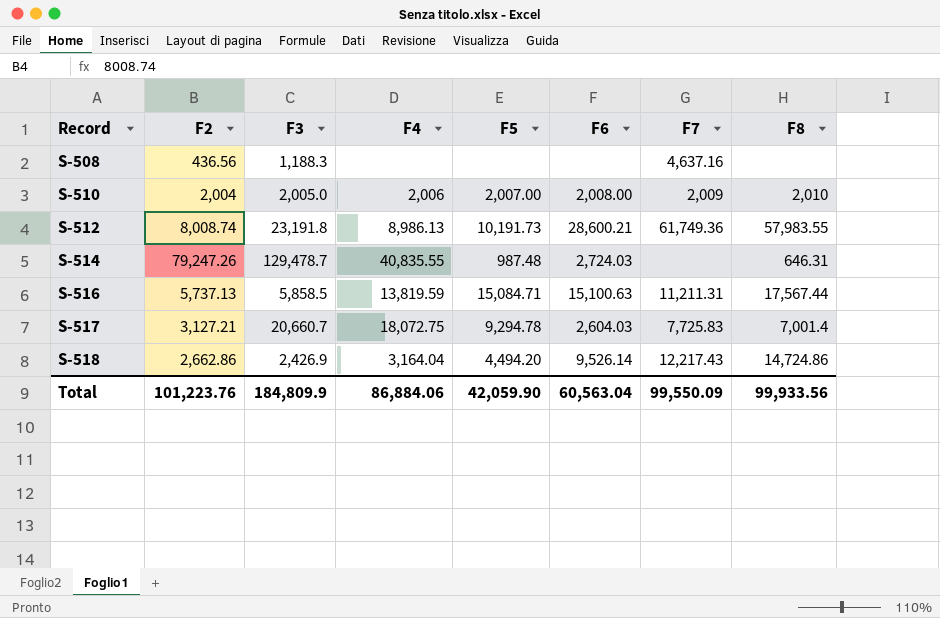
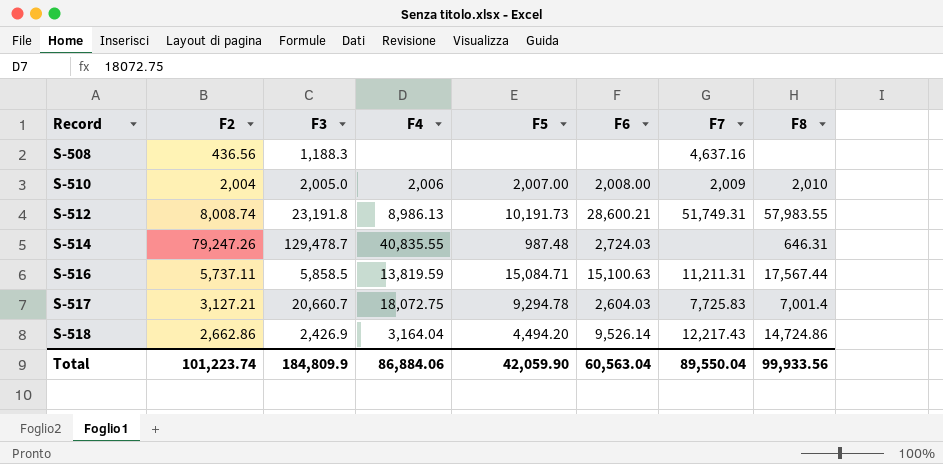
S-512 | F7: 61,749.36 -> 51,749.31
S-516 | F2: 5,737.13 -> 5,737.11
Total | F2: 101,223.76 -> 101,223.74
Total | F7: 99,550.09 -> 89,550.04

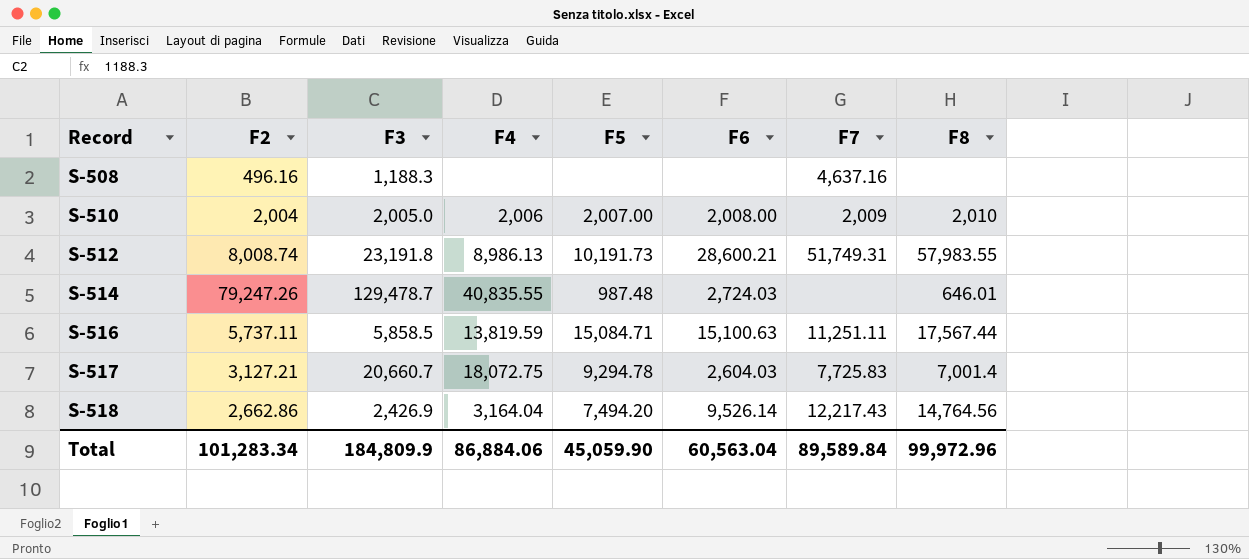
S-508 | F2: 436.56 -> 496.16
S-514 | F8: 646.31 -> 646.01
S-516 | F7: 11,211.31 -> 11,251.11
S-518 | F5: 4,494.20 -> 7,494.20
S-518 | F8: 14,724.86 -> 14,764.56
Total | F2: 101,223.74 -> 101,283.34
Total | F5: 42,059.90 -> 45,059.90
Total | F7: 89,550.04 -> 89,589.84
Total | F8: 99,933.56 -> 99,972.96

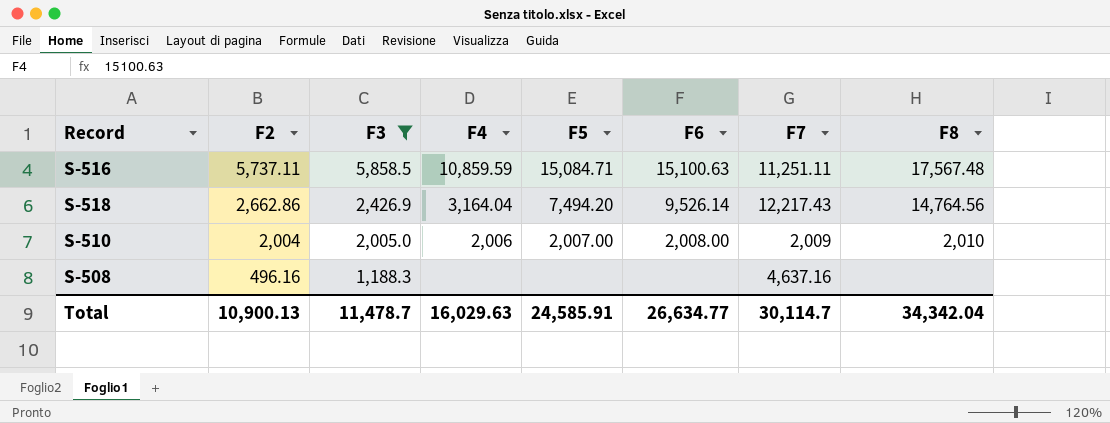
filter: none -> F3 <= 5,858.5
row order: Record ascending -> F2 descending
S-516 | F4: 13,819.59 -> 10,859.59
S-516 | F8: 17,567.44 -> 17,567.48
Total | F2: 101,283.34 -> 10,900.13
Total | F3: 184,809.9 -> 11,478.7
Total | F4: 86,884.06 -> 16,029.63
Total | F5: 45,059.90 -> 24,585.91
Total | F6: 60,563.04 -> 26,634.77
Total | F7: 89,589.84 -> 30,114.7
Total | F8: 99,972.96 -> 34,342.04

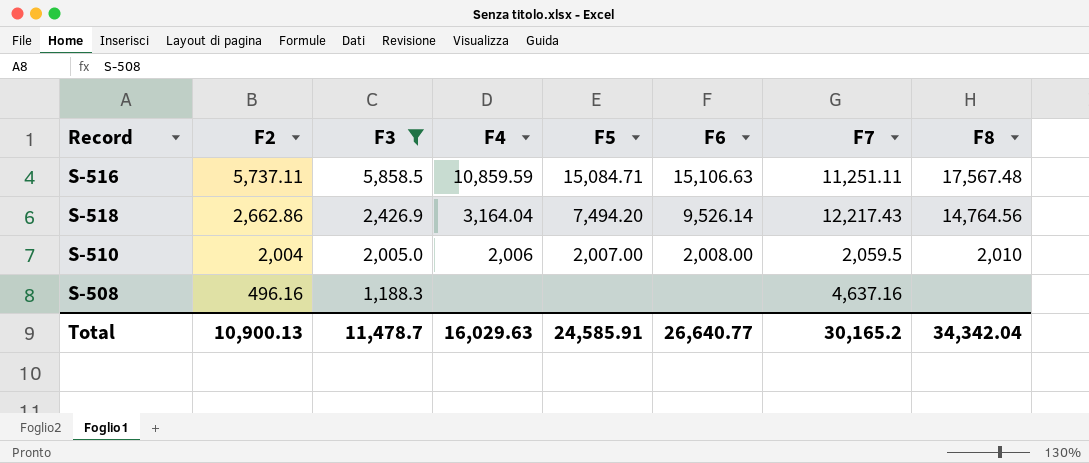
S-516 | F6: 15,100.63 -> 15,106.63
S-510 | F7: 2,009 -> 2,059.5
Total | F6: 26,634.77 -> 26,640.77
Total | F7: 30,114.7 -> 30,165.2

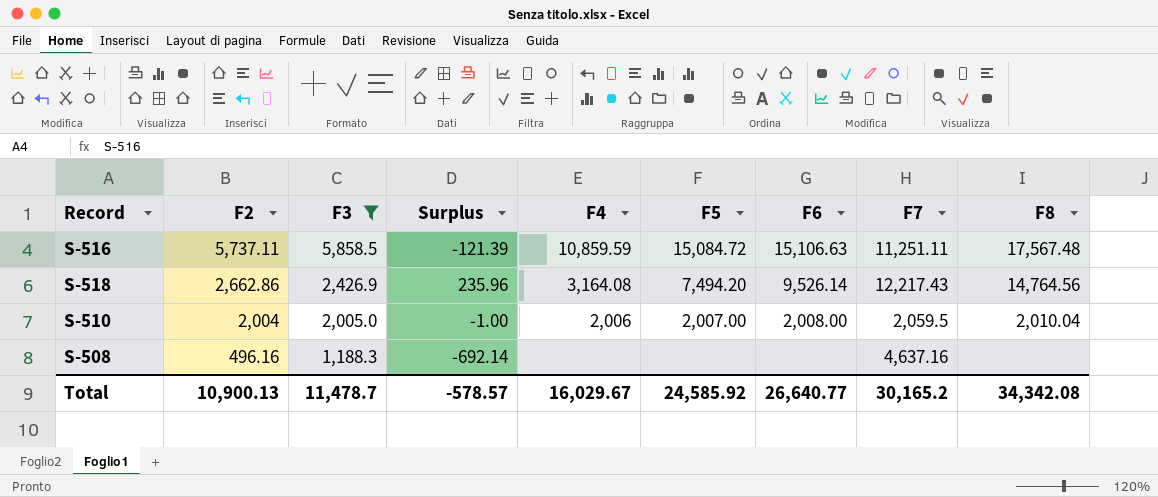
column Surplus | formula: none -> [F2] - [F3]
S-516 | F5: 15,084.71 -> 15,084.72
S-518 | F4: 3,164.04 -> 3,164.08
S-510 | F8: 2,010 -> 2,010.04
Total | F4: 16,029.63 -> 16,029.67
Total | F5: 24,585.91 -> 24,585.92
Total | F8: 34,342.04 -> 34,342.08

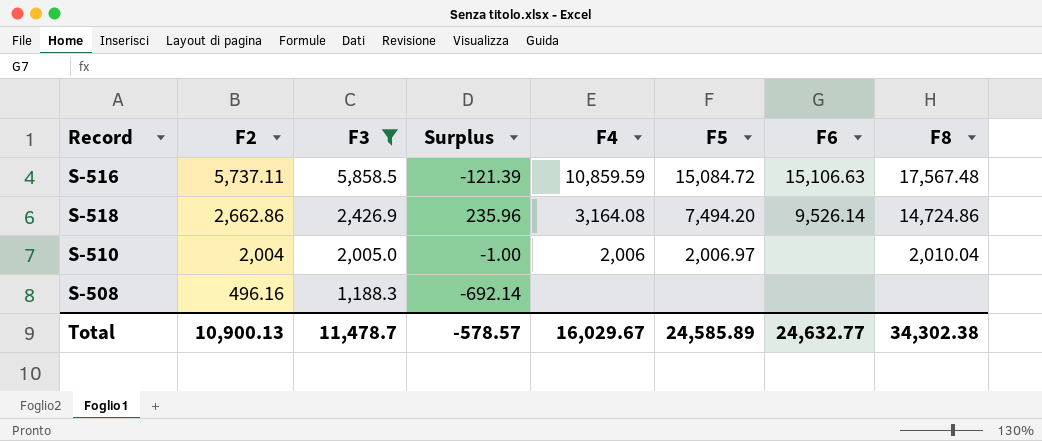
column F7 | position: 8 -> none
S-518 | F8: 14,764.56 -> 14,724.86
S-510 | F5: 2,007.00 -> 2,006.97
S-510 | F6: 2,008.00 -> none
Total | F5: 24,585.92 -> 24,585.89
Total | F6: 26,640.77 -> 24,632.77
Total | F8: 34,342.08 -> 34,302.38

